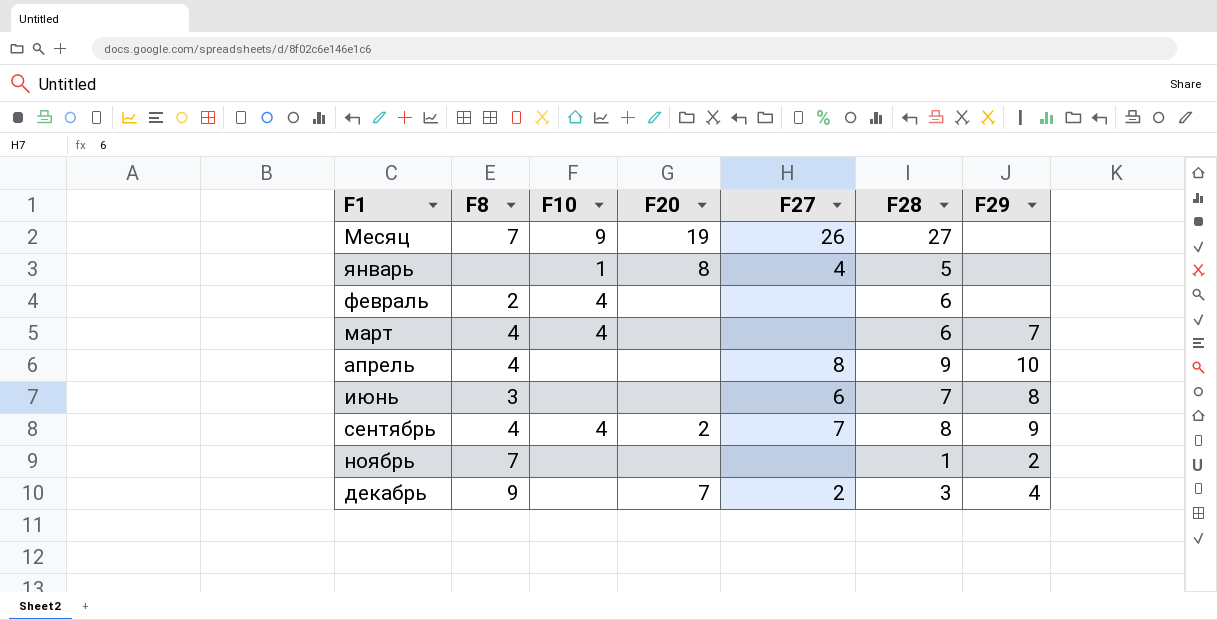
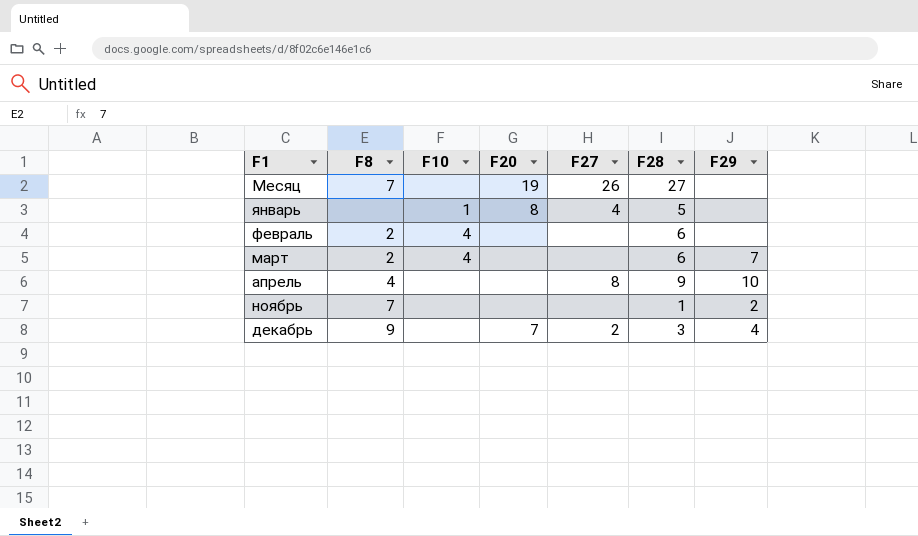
row июнь: 3 | none | none | 6 | 7 | 8 -> none
row сентябрь: 4 | 4 | 2 | 7 | 8 | 9 -> none
Месяц | F10: 9 -> none
март | F8: 4 -> 2

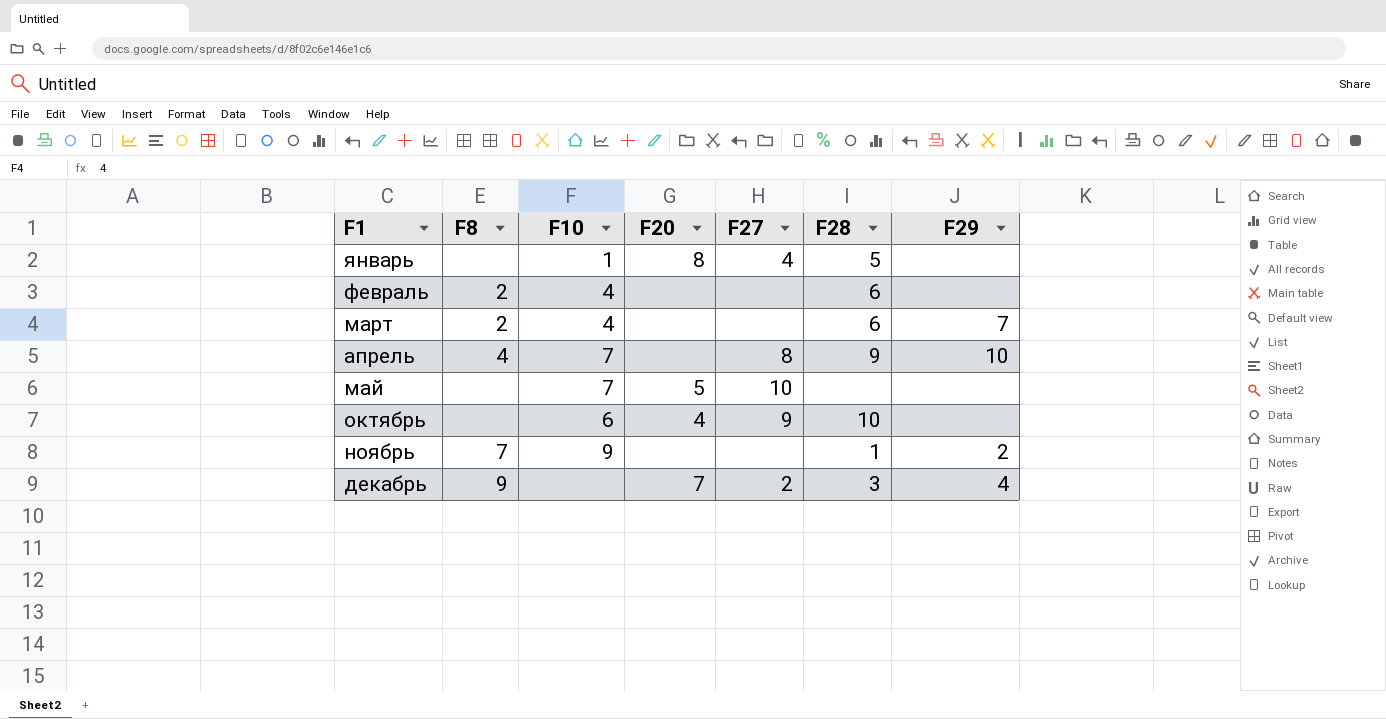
row Месяц: 7 | none | 19 | 26 | 27 | none -> none
апрель | F10: none -> 7
row май: none -> none | 7 | 5 | 10 | none | none
row октябрь: none -> none | 6 | 4 | 9 | 10 | none
ноябрь | F10: none -> 9

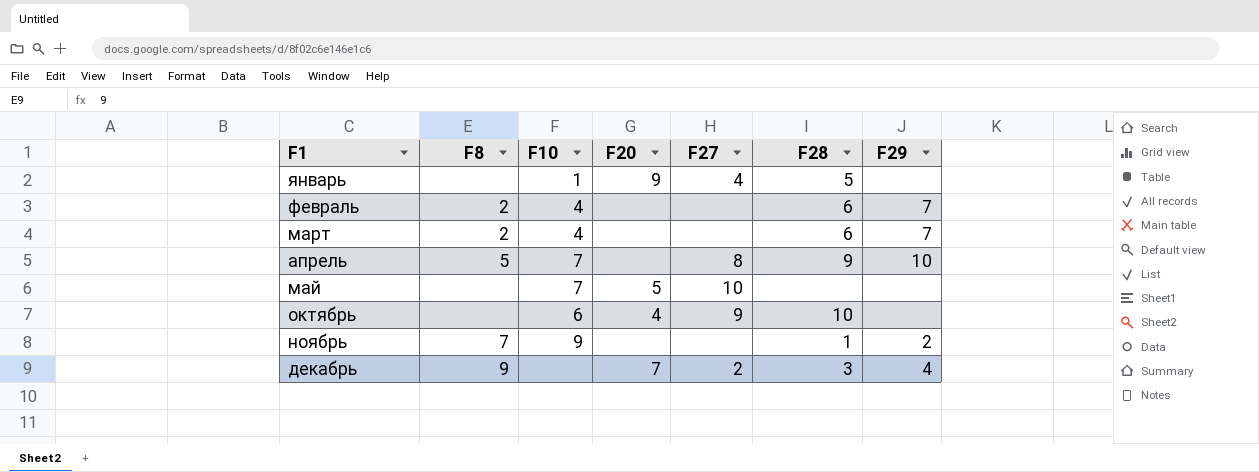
январь | F20: 8 -> 9
февраль | F29: none -> 7
апрель | F8: 4 -> 5

